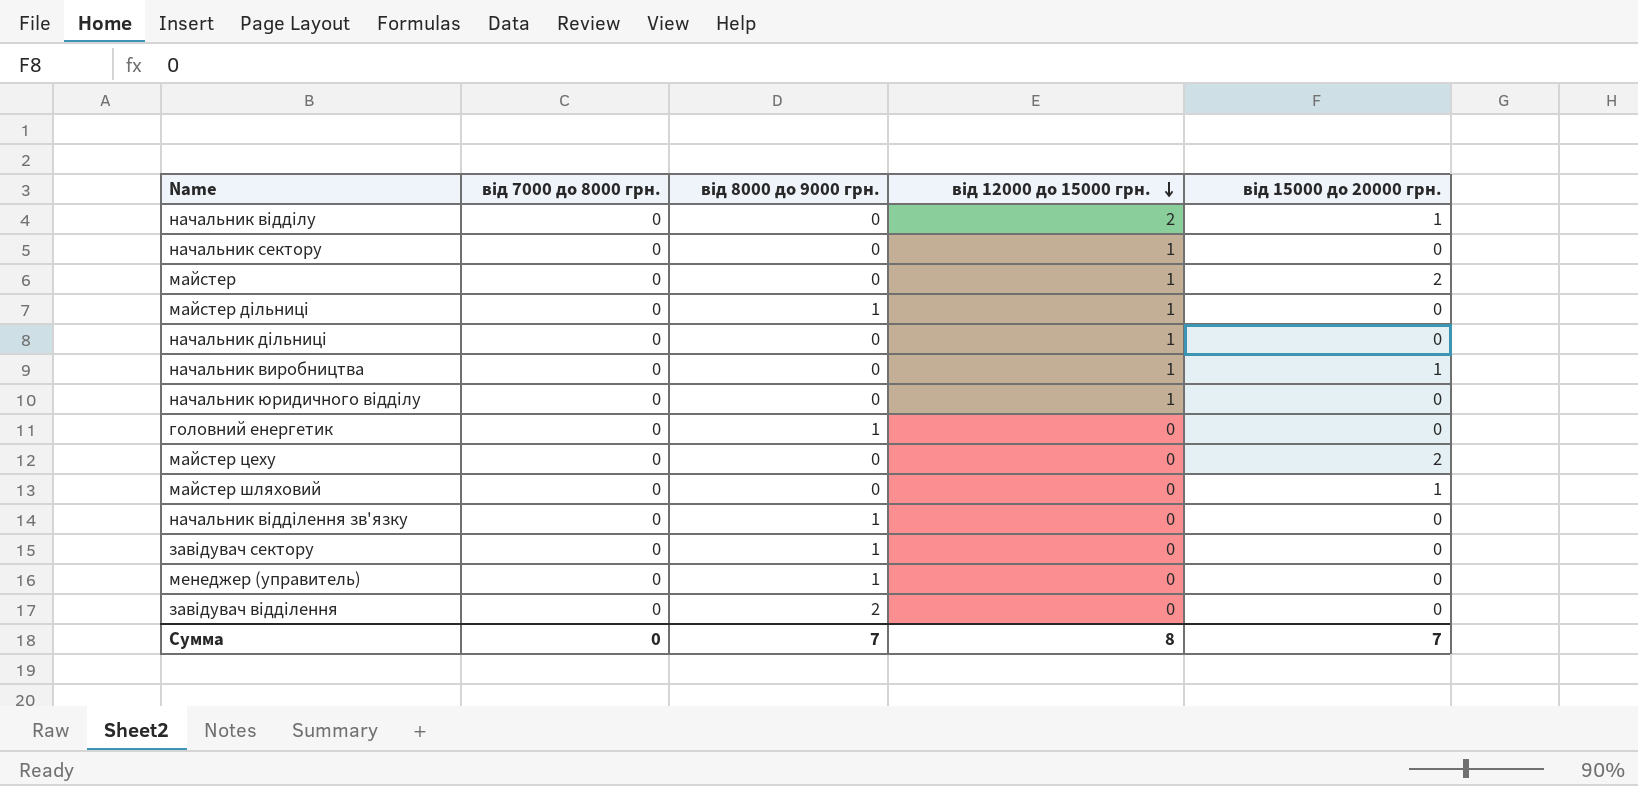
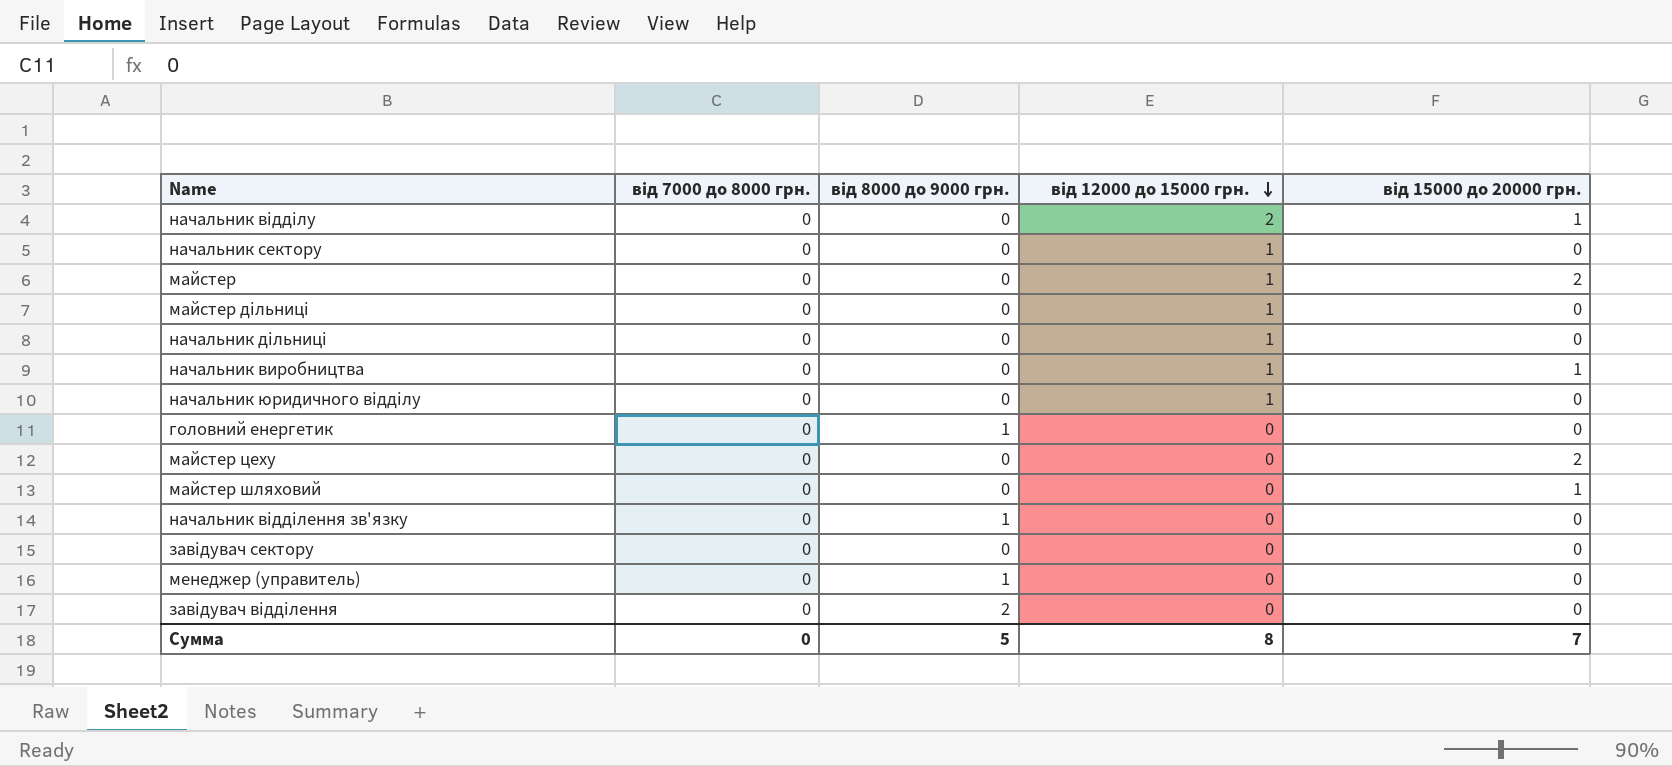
майстер дільниці | від 8000 до 9000 грн.: 1 -> 0
завідувач сектору | від 8000 до 9000 грн.: 1 -> 0
Сумма | від 8000 до 9000 грн.: 7 -> 5

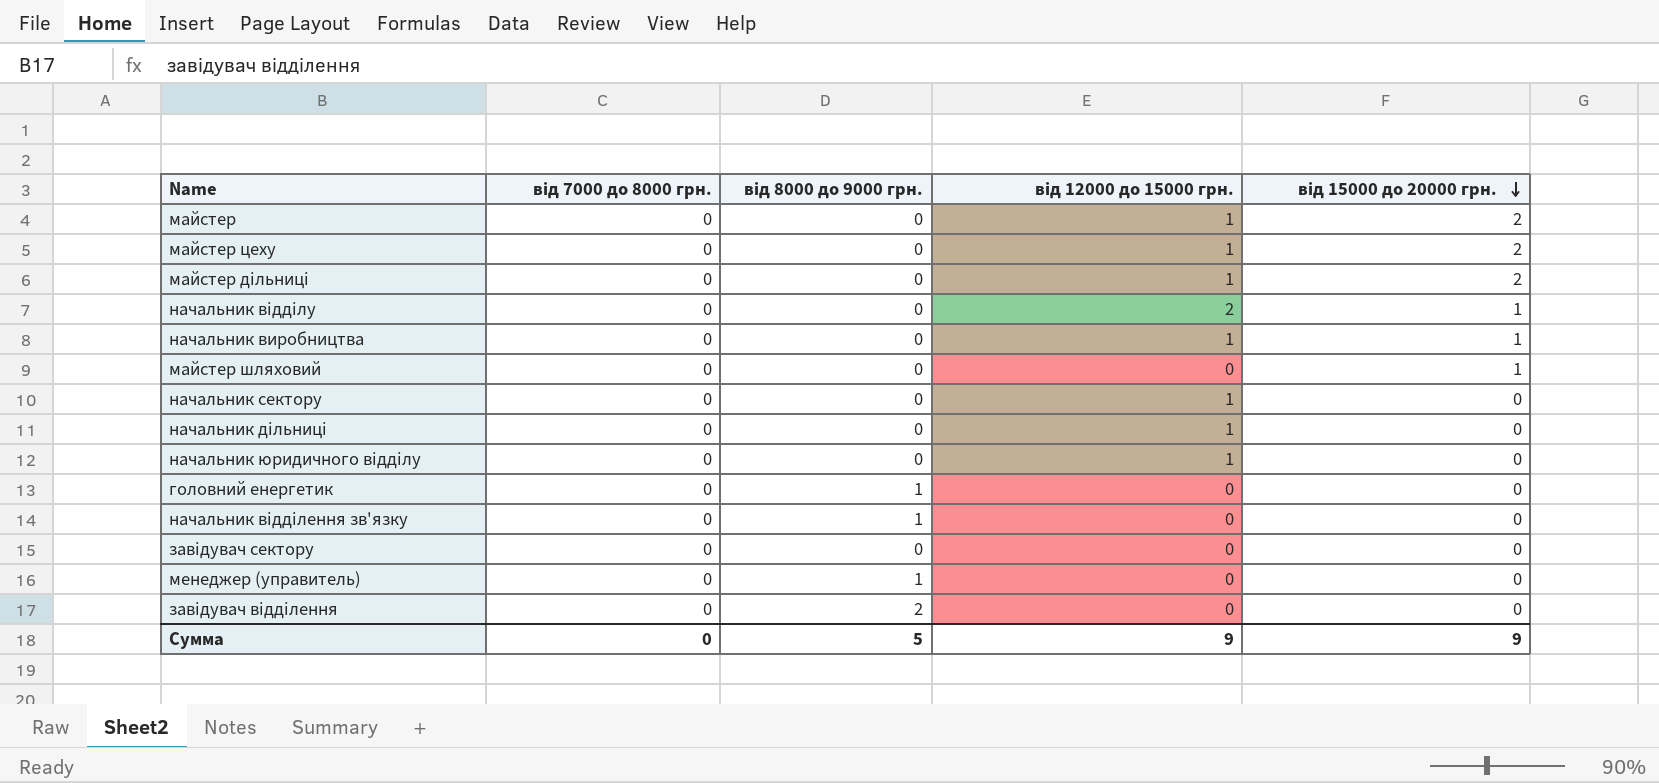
row order: від 12000 до 15000 грн. descending -> від 15000 до 20000 грн. descending
майстер цеху | від 12000 до 15000 грн.: 0 -> 1
майстер дільниці | від 15000 до 20000 грн.: 0 -> 2
Сумма | від 12000 до 15000 грн.: 8 -> 9
Сумма | від 15000 до 20000 грн.: 7 -> 9

